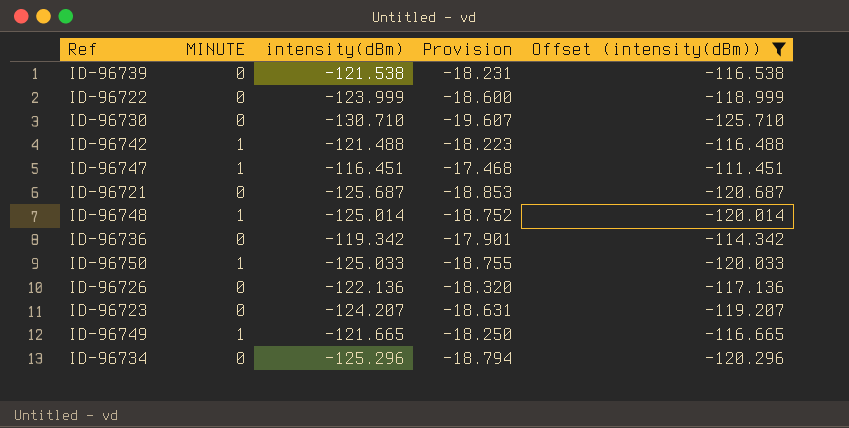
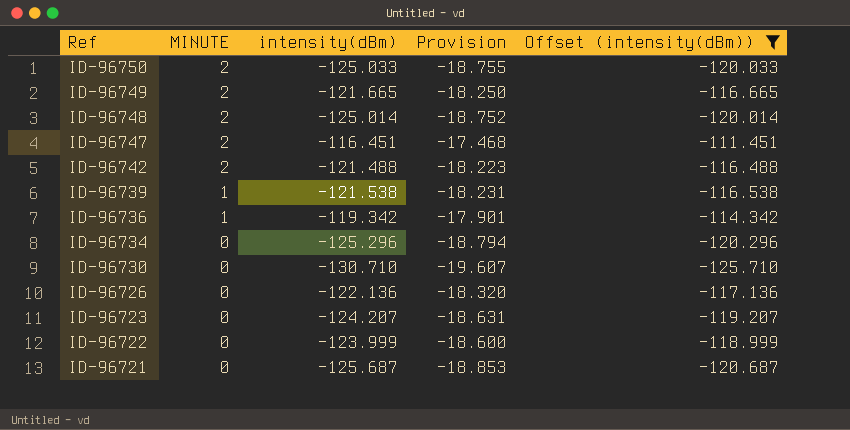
row order: none -> Ref descending
ID-96750 | MINUTE: 1 -> 2
ID-96749 | MINUTE: 1 -> 2
ID-96748 | MINUTE: 1 -> 2
ID-96747 | MINUTE: 1 -> 2
ID-96742 | MINUTE: 1 -> 2
ID-96739 | MINUTE: 0 -> 1
ID-96736 | MINUTE: 0 -> 1

